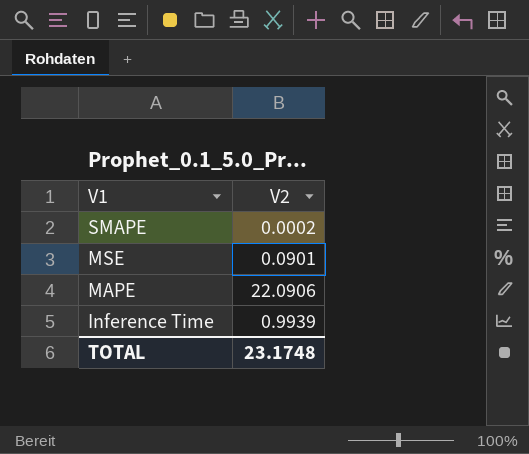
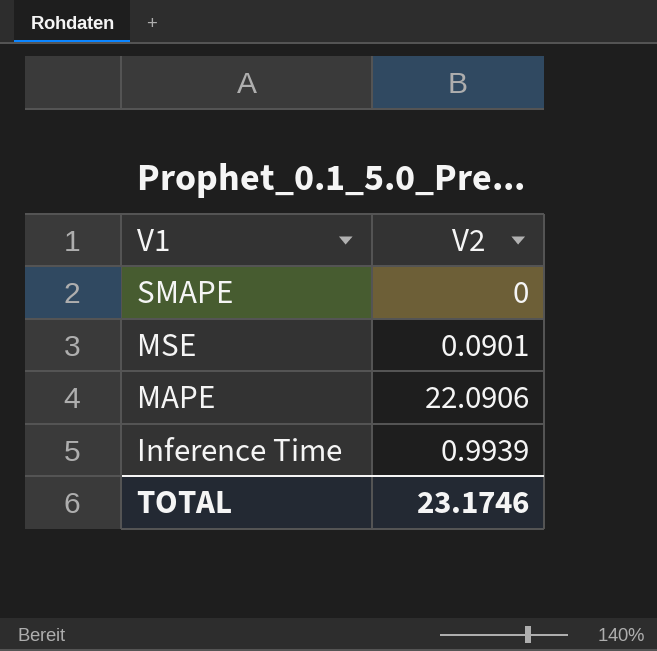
SMAPE | V2: 0.0002 -> 0
TOTAL | V2: 23.1748 -> 23.1746

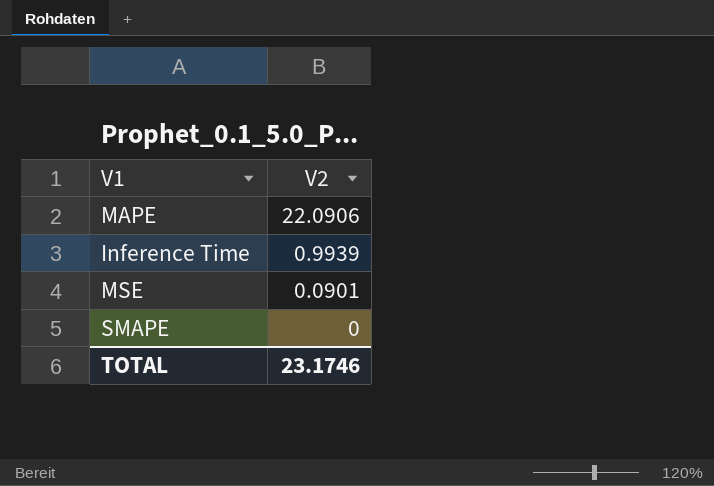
row order: V1 descending -> V2 descending

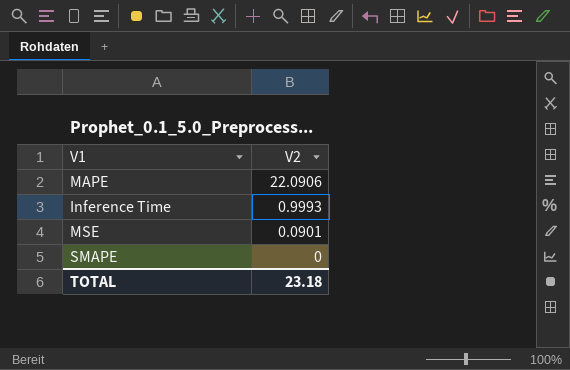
Inference Time | V2: 0.9939 -> 0.9993
TOTAL | V2: 23.1746 -> 23.18

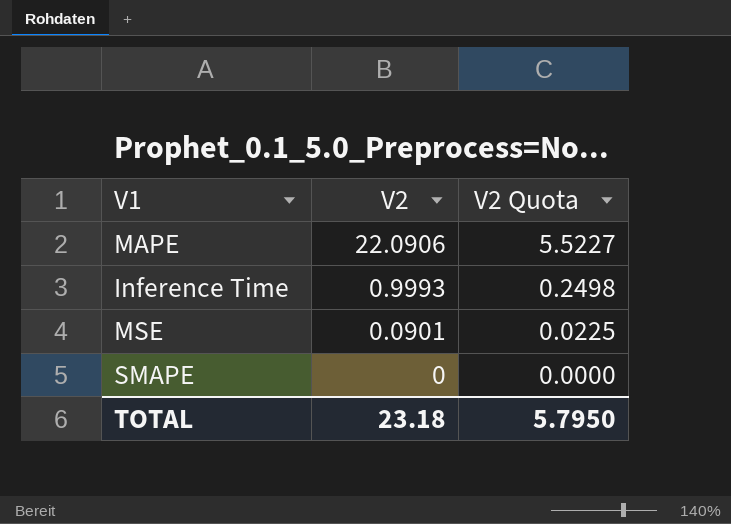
column V2 Quota | formula: none -> [V2] * 0.25

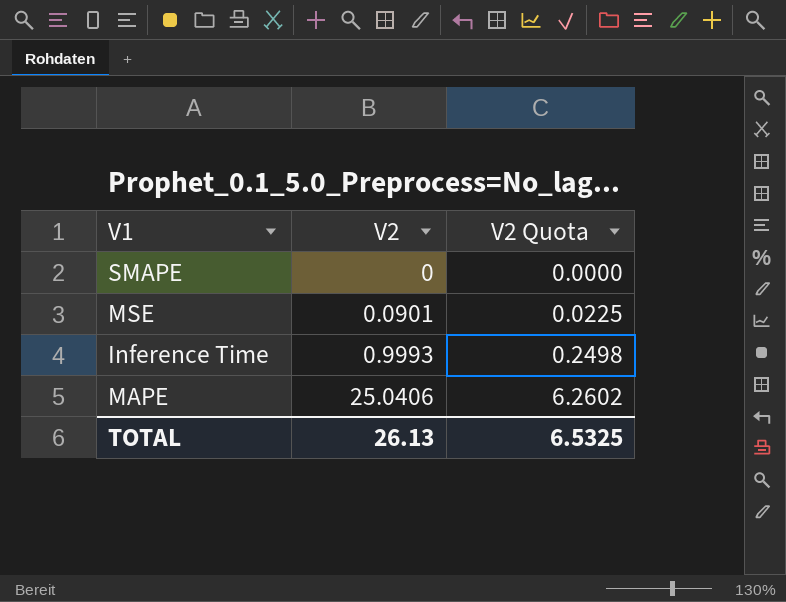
row order: V2 descending -> V2 ascending
MAPE | V2: 22.0906 -> 25.0406
MAPE | V2 Quota: 5.5227 -> 6.2602
TOTAL | V2: 23.18 -> 26.13
TOTAL | V2 Quota: 5.7950 -> 6.5325

